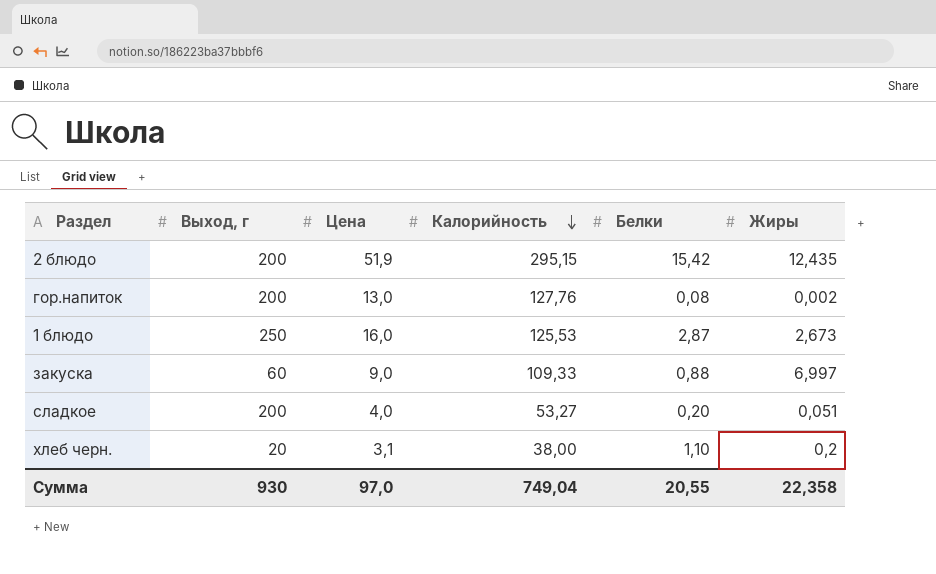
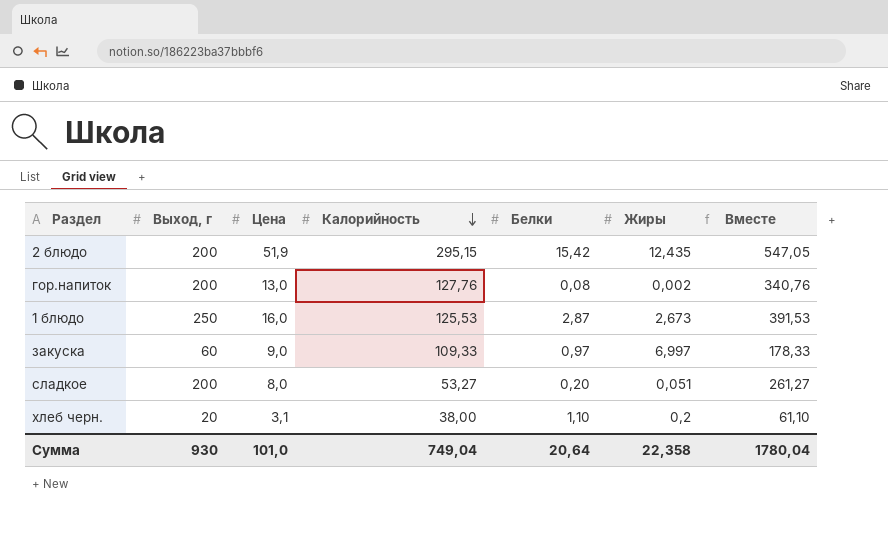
column Вместе | formula: none -> [Выход, г] + [Цена] + [Калорийность]
закуска | Белки: 0,88 -> 0,97
сладкое | Цена: 4,0 -> 8,0
Сумма | Цена: 97,0 -> 101,0
Сумма | Белки: 20,55 -> 20,64

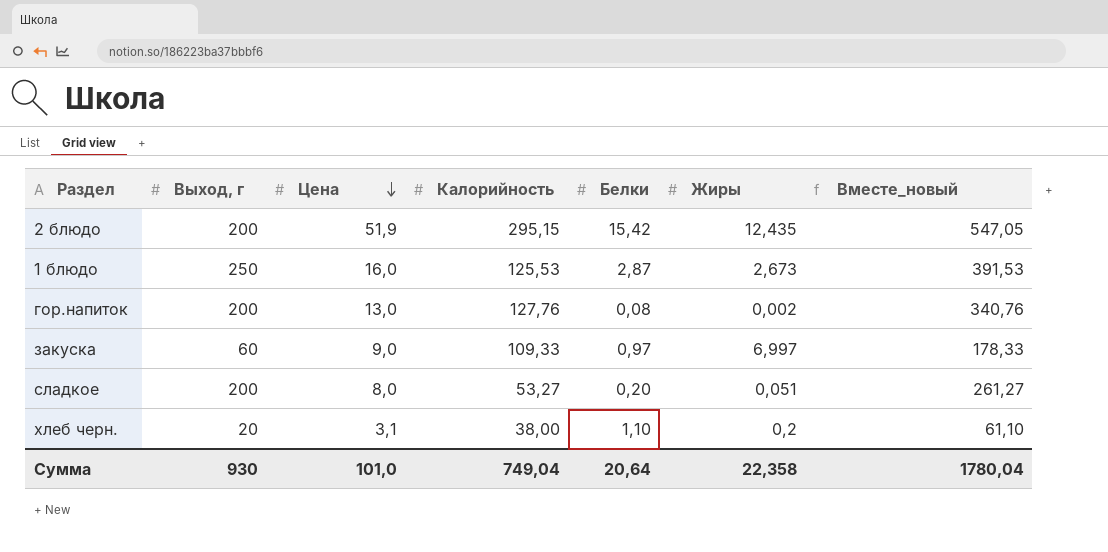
row order: Калорийность descending -> Цена descending
column name: Вместе -> Вместе_новый

